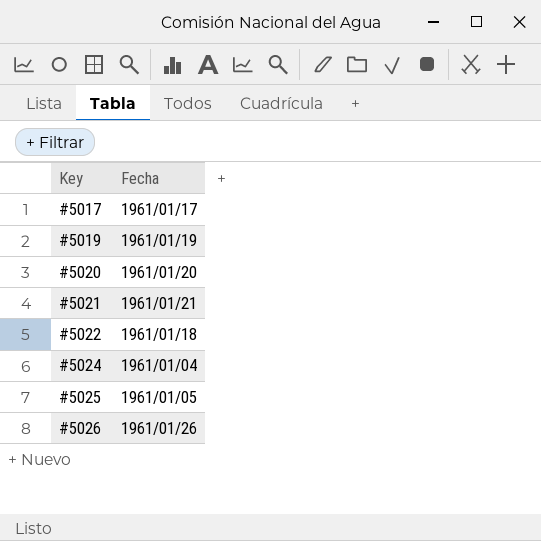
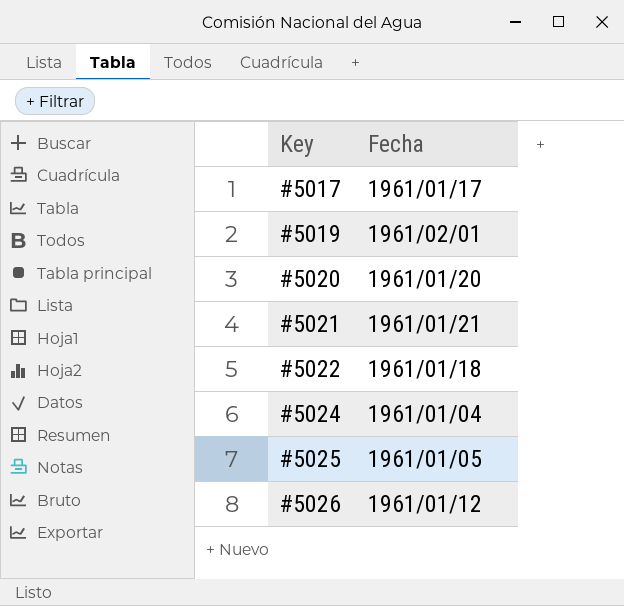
#5019 | Fecha: 1961/01/19 -> 1961/02/01
#5026 | Fecha: 1961/01/26 -> 1961/01/12

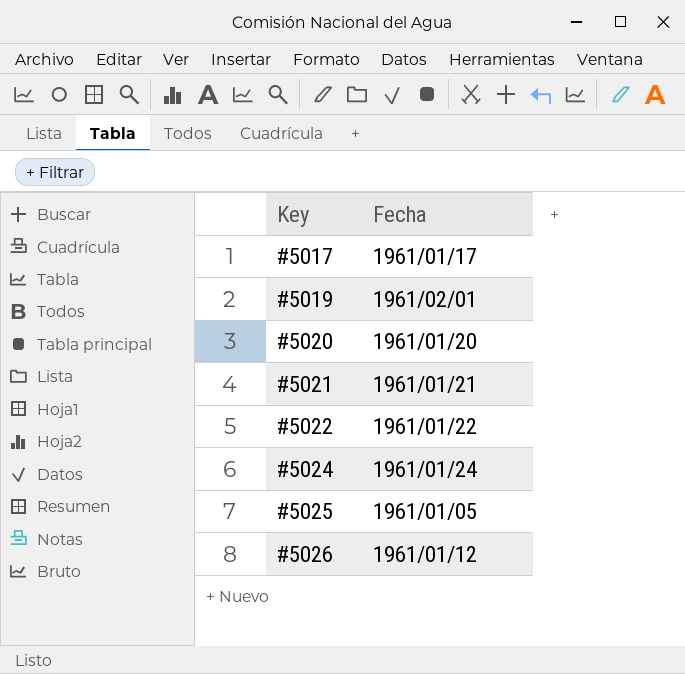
#5022 | Fecha: 1961/01/18 -> 1961/01/22
#5024 | Fecha: 1961/01/04 -> 1961/01/24

